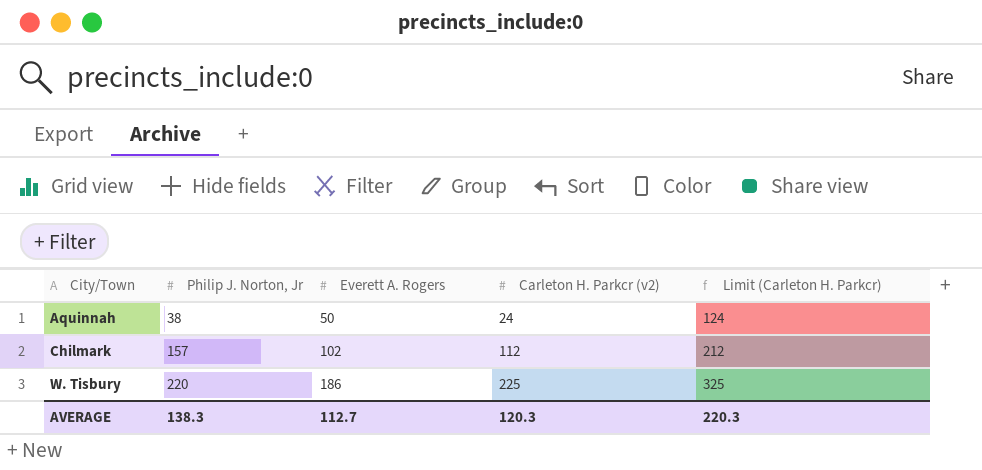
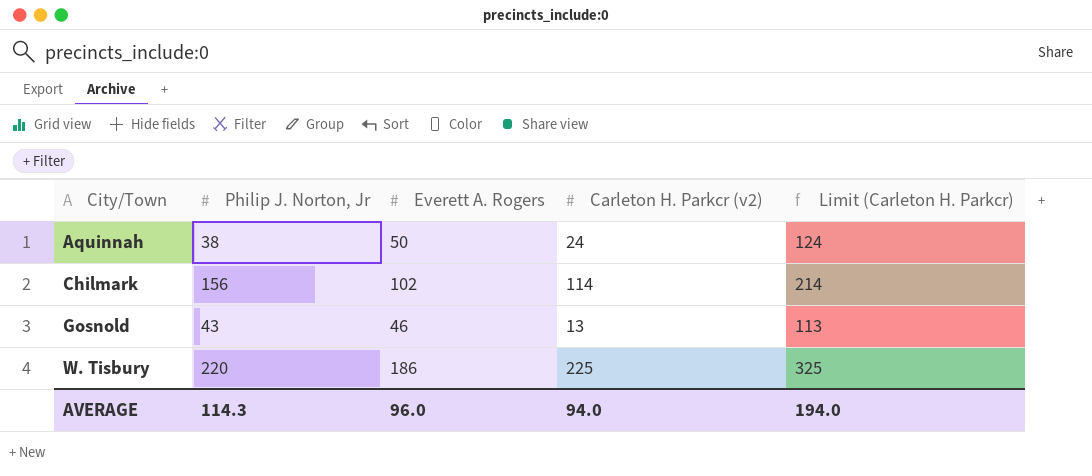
Chilmark | Philip J. Norton, Jr: 157 -> 156
Chilmark | Carleton H. Parkcr (v2): 112 -> 114
Chilmark | Limit (Carleton H. Parkcr): 212 -> 214
row Gosnold: none -> 43 | 46 | 13 | 113
AVERAGE | Philip J. Norton, Jr: 138.3 -> 114.3
AVERAGE | Everett A. Rogers: 112.7 -> 96.0
AVERAGE | Carleton H. Parkcr (v2): 120.3 -> 94.0
AVERAGE | Limit (Carleton H. Parkcr): 220.3 -> 194.0

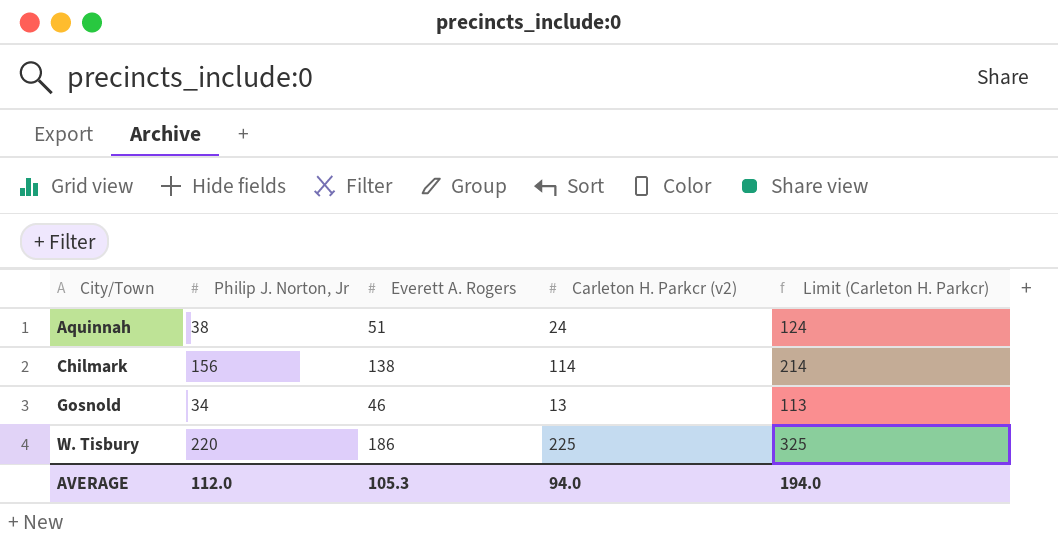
Aquinnah | Everett A. Rogers: 50 -> 51
Chilmark | Everett A. Rogers: 102 -> 138
Gosnold | Philip J. Norton, Jr: 43 -> 34
AVERAGE | Philip J. Norton, Jr: 114.3 -> 112.0
AVERAGE | Everett A. Rogers: 96.0 -> 105.3

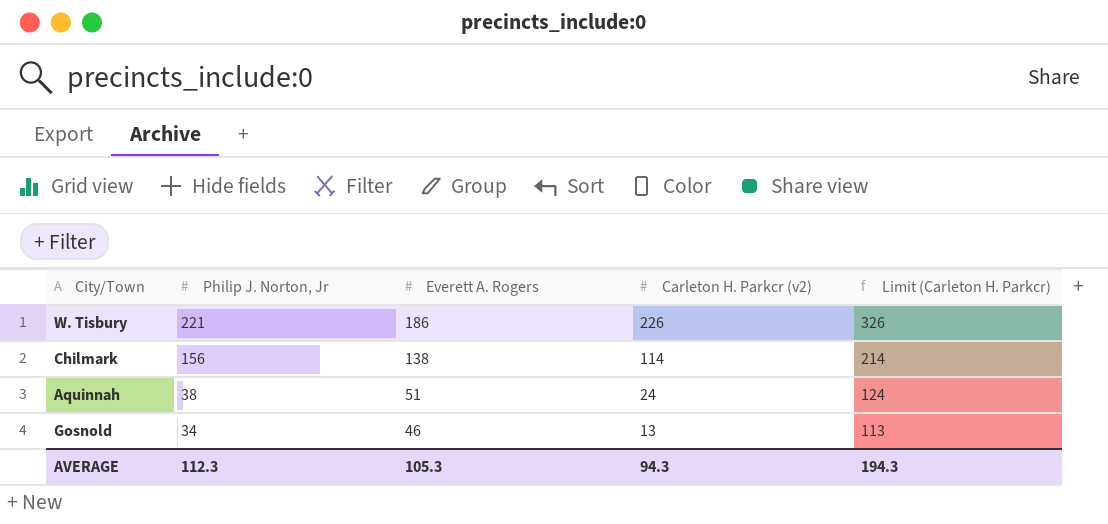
row order: City/Town ascending -> Philip J. Norton, Jr descending
W. Tisbury | Philip J. Norton, Jr: 220 -> 221
W. Tisbury | Carleton H. Parkcr (v2): 225 -> 226
W. Tisbury | Limit (Carleton H. Parkcr): 325 -> 326
AVERAGE | Philip J. Norton, Jr: 112.0 -> 112.3
AVERAGE | Carleton H. Parkcr (v2): 94.0 -> 94.3
AVERAGE | Limit (Carleton H. Parkcr): 194.0 -> 194.3

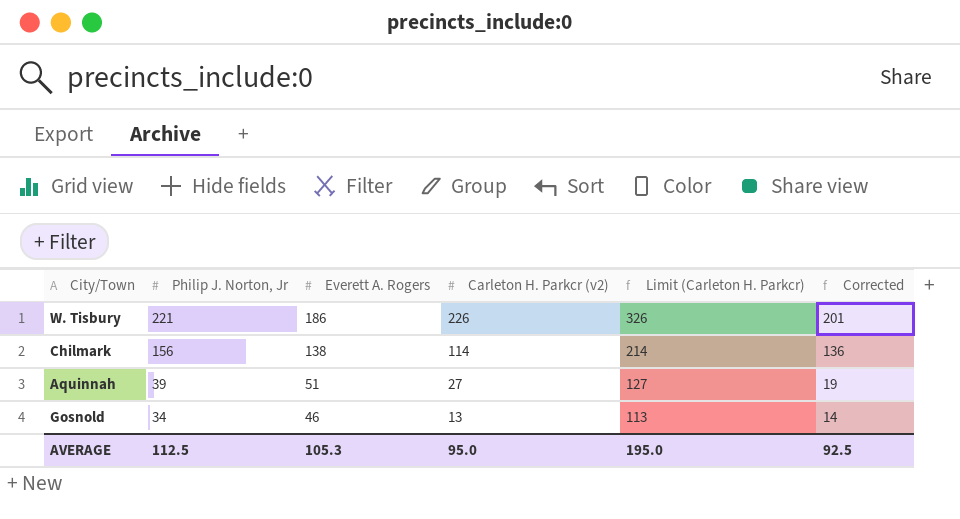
column Corrected | formula: none -> [Philip J. Norton, Jr] - 20
Aquinnah | Philip J. Norton, Jr: 38 -> 39
Aquinnah | Carleton H. Parkcr (v2): 24 -> 27
Aquinnah | Limit (Carleton H. Parkcr): 124 -> 127
AVERAGE | Philip J. Norton, Jr: 112.3 -> 112.5
AVERAGE | Carleton H. Parkcr (v2): 94.3 -> 95.0
AVERAGE | Limit (Carleton H. Parkcr): 194.3 -> 195.0

